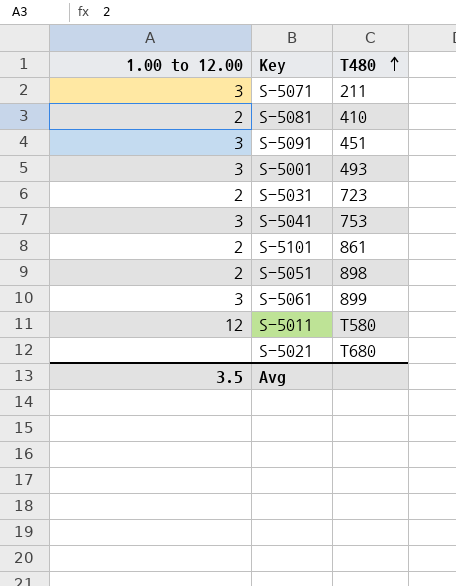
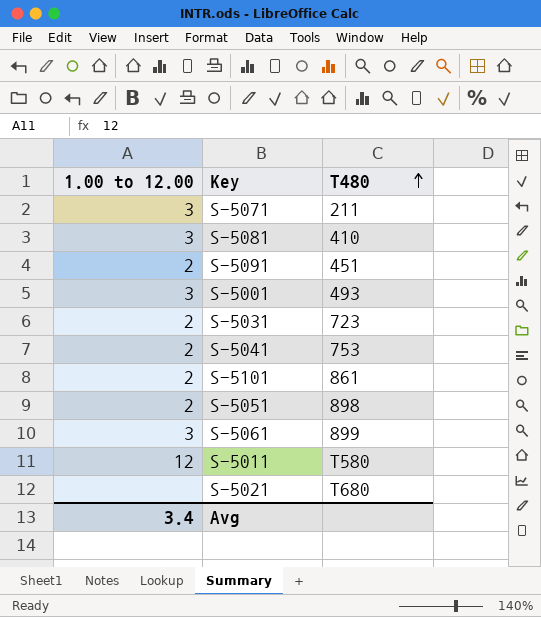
S-5081 | 1.00 to 12.00: 2 -> 3
S-5091 | 1.00 to 12.00: 3 -> 2
S-5041 | 1.00 to 12.00: 3 -> 2
Avg | 1.00 to 12.00: 3.5 -> 3.4

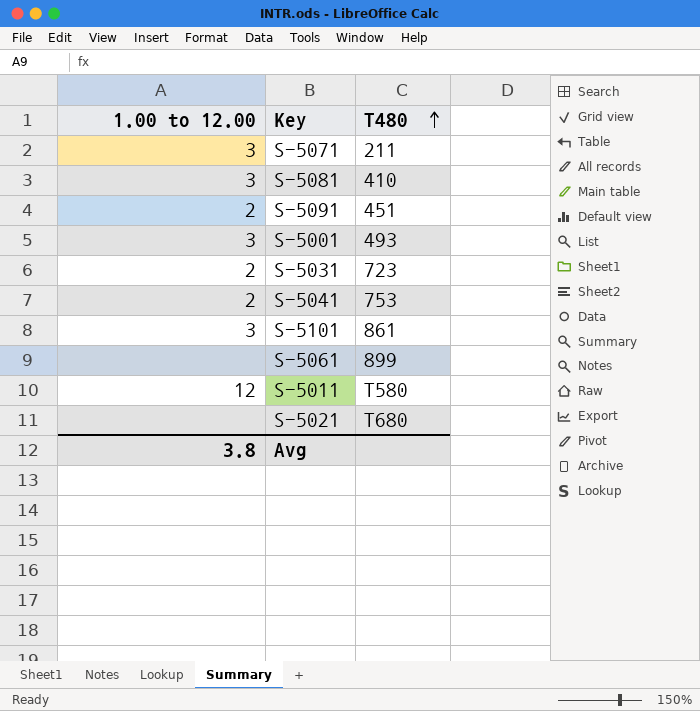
row S-5051: 2 | 898 -> none
S-5101 | 1.00 to 12.00: 2 -> 3
S-5061 | 1.00 to 12.00: 3 -> none
Avg | 1.00 to 12.00: 3.4 -> 3.8

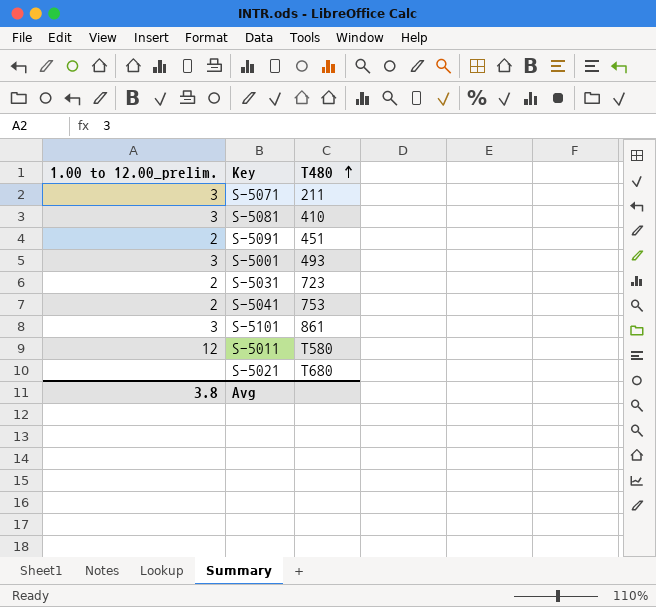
column name: 1.00 to 12.00 -> 1.00 to 12.00_prelim.
row S-5061: none | 899 -> none

